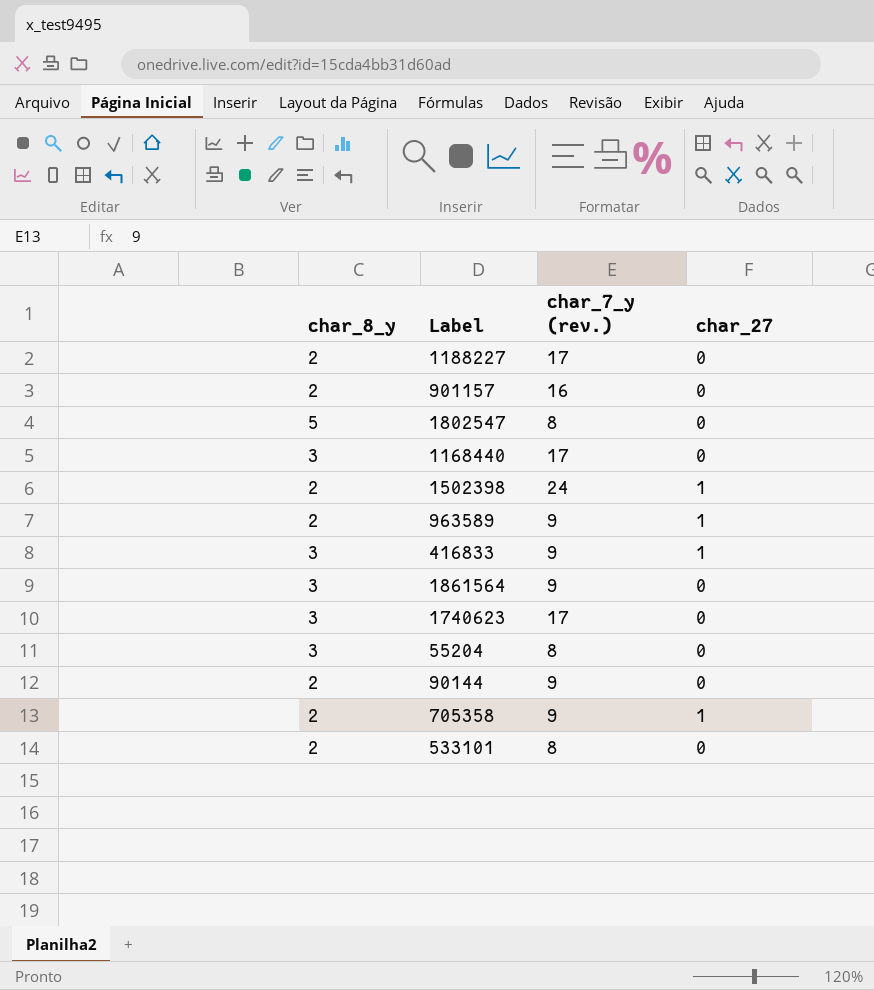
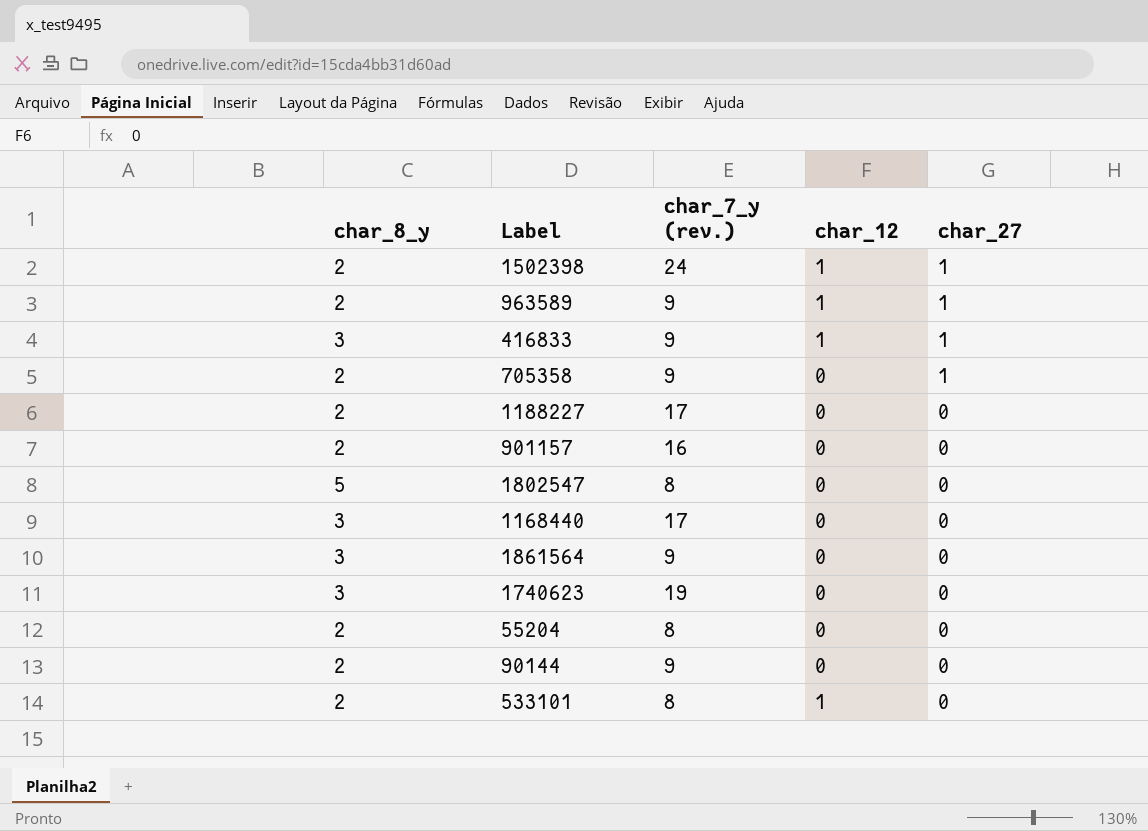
row order: none -> char_27 descending
column char_12 | position: none -> 4
1740623 | char_7_y (rev.): 17 -> 19
55204 | char_8_y: 3 -> 2

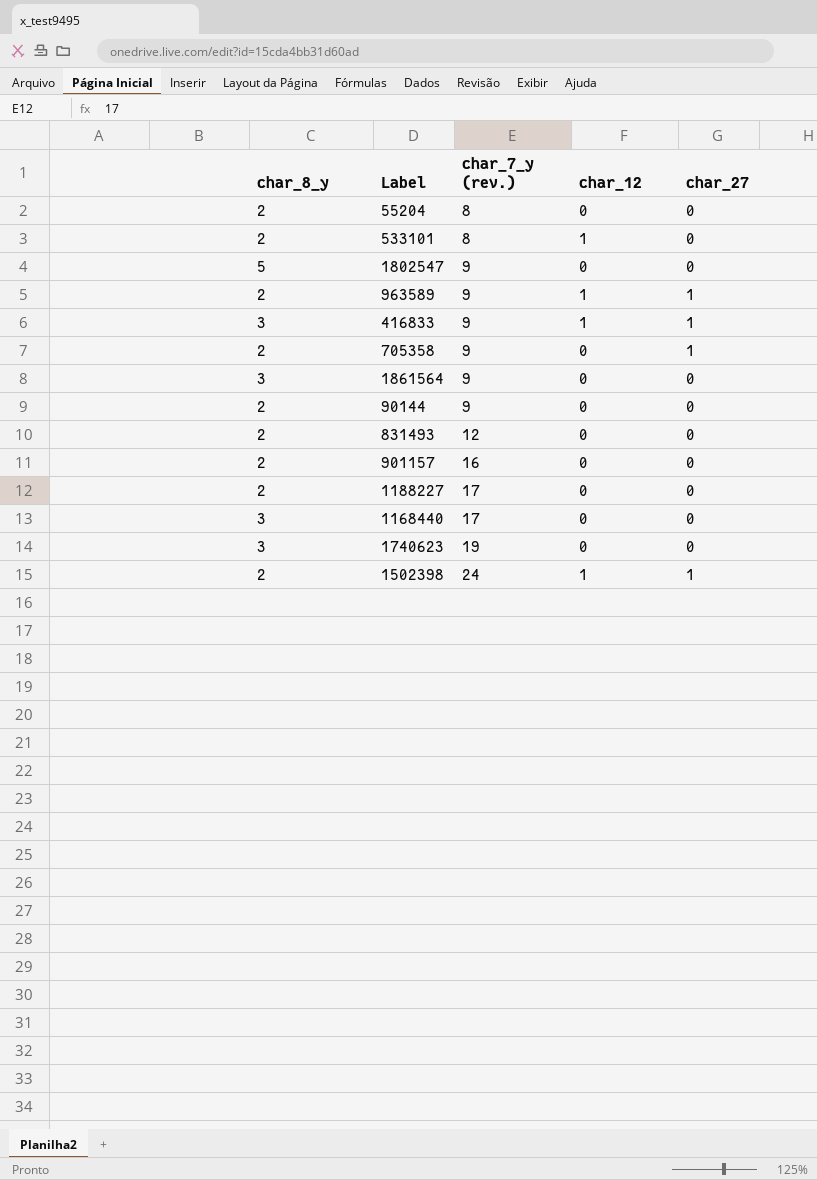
row order: char_27 descending -> char_7_y (rev.) ascending
1802547 | char_7_y (rev.): 8 -> 9
row 831493: none -> 2 | 12 | 0 | 0

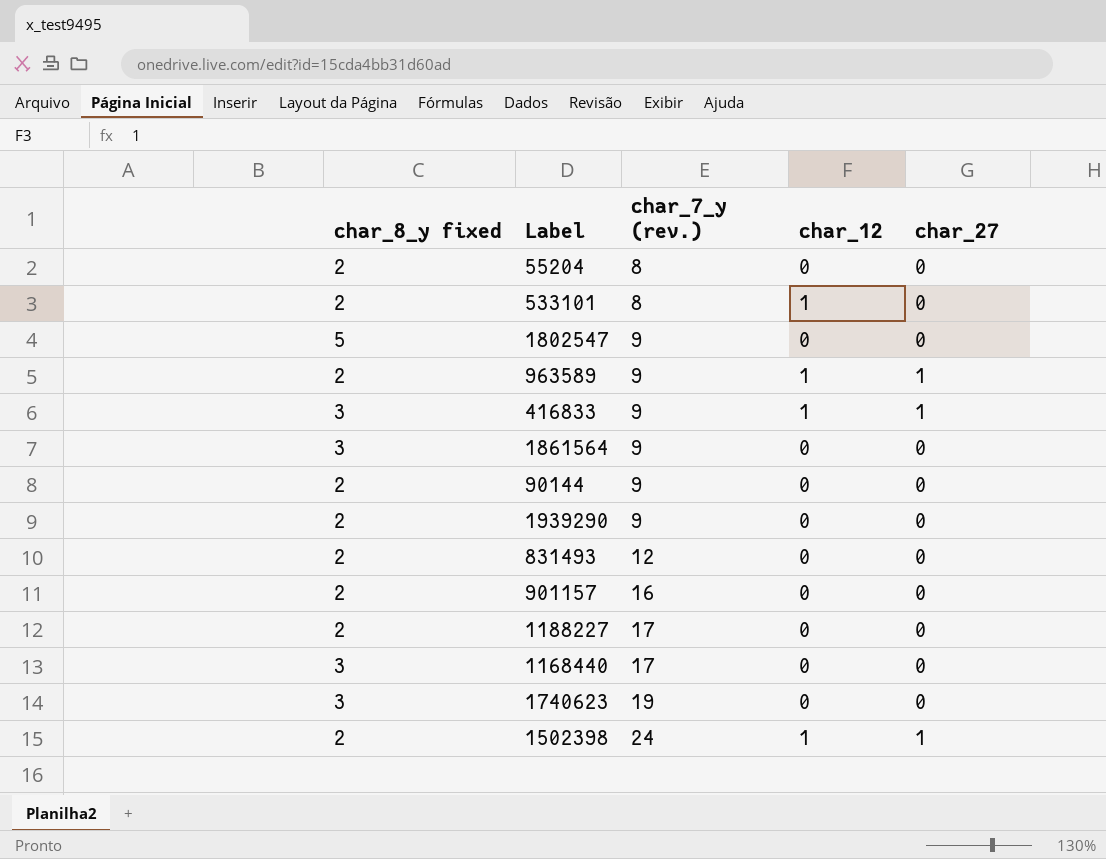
column name: char_8_y -> char_8_y fixed
row 705358: 2 | 9 | 0 | 1 -> none
row 1939290: none -> 2 | 9 | 0 | 0

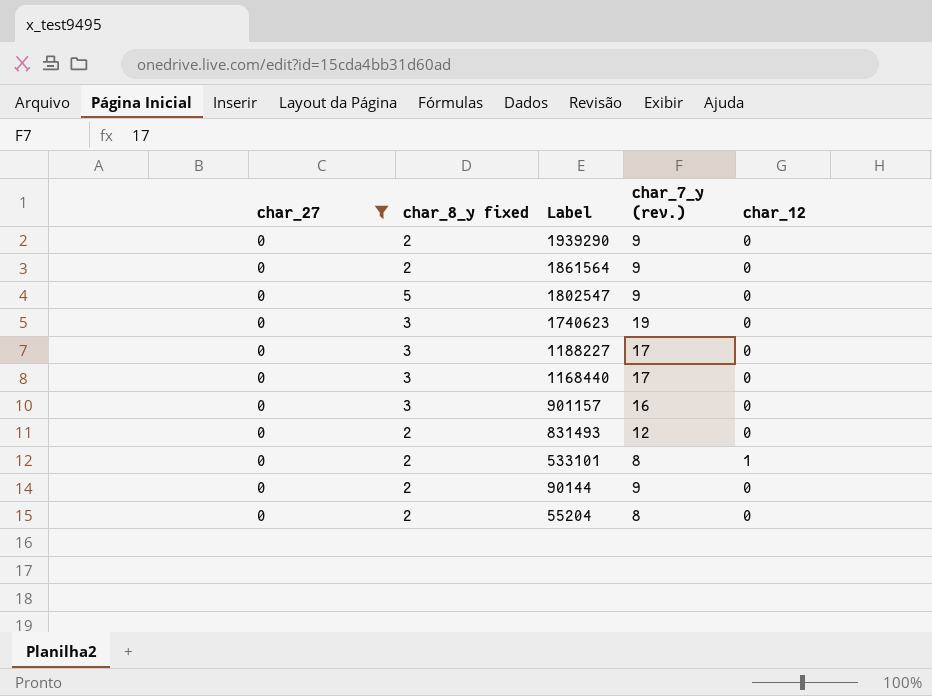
filter: none -> char_27 = 0
row order: char_7_y (rev.) ascending -> Label descending
column char_27 | position: 5 -> 1
1861564 | char_8_y fixed: 3 -> 2
1188227 | char_8_y fixed: 2 -> 3
901157 | char_8_y fixed: 2 -> 3

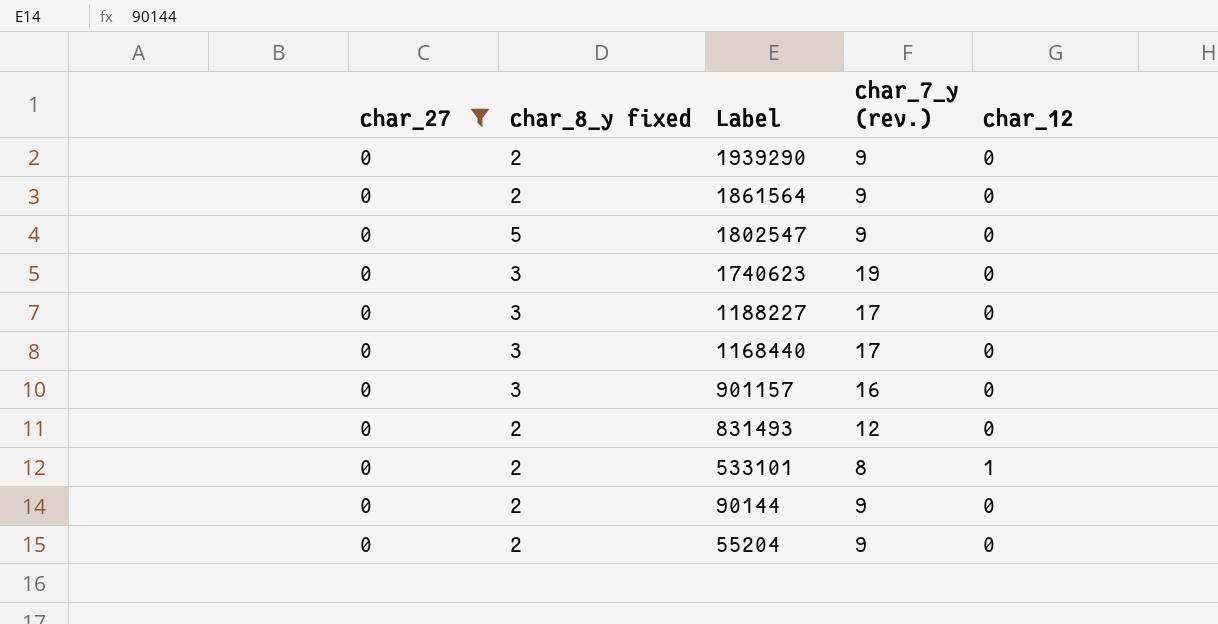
55204 | char_7_y (rev.): 8 -> 9

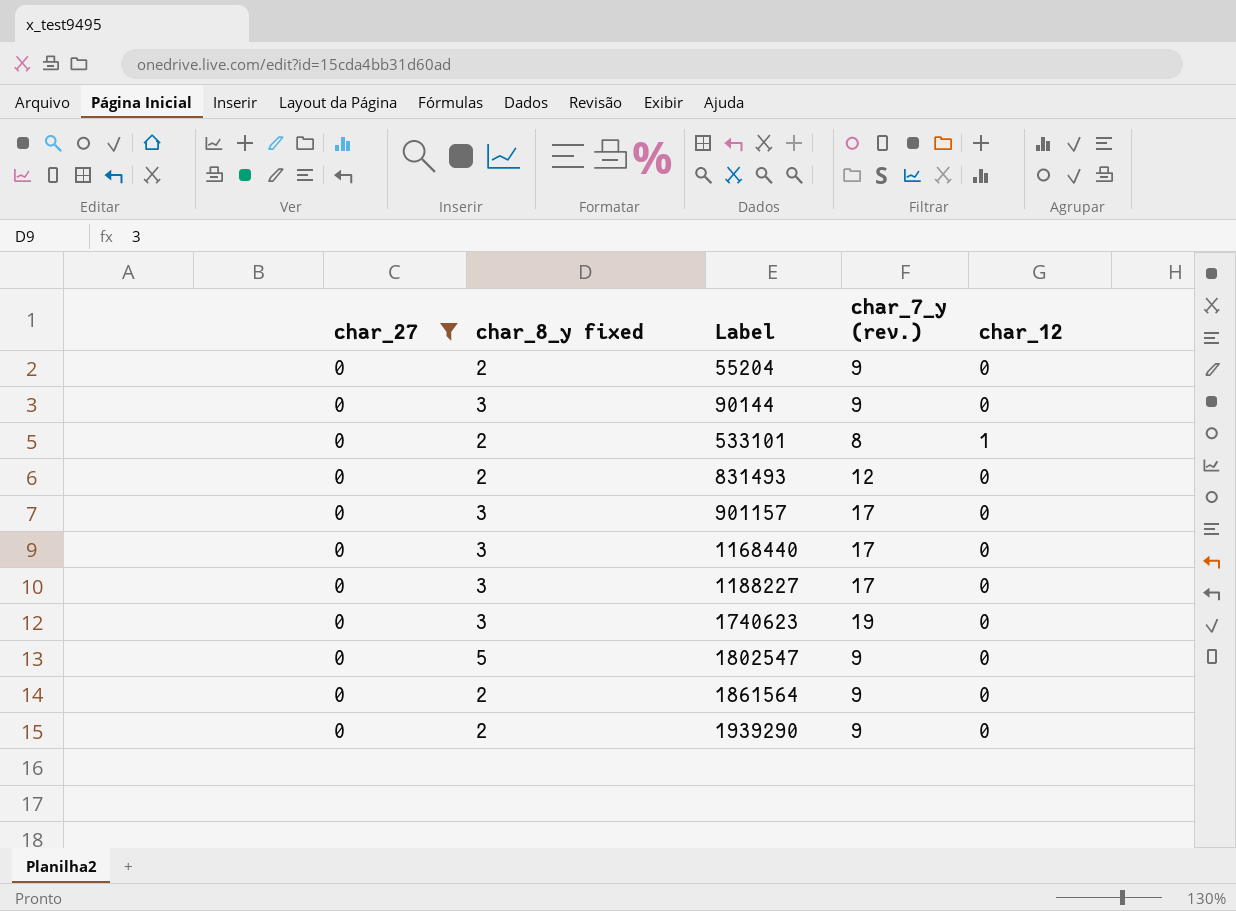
row order: Label descending -> Label ascending
90144 | char_8_y fixed: 2 -> 3
901157 | char_7_y (rev.): 16 -> 17

